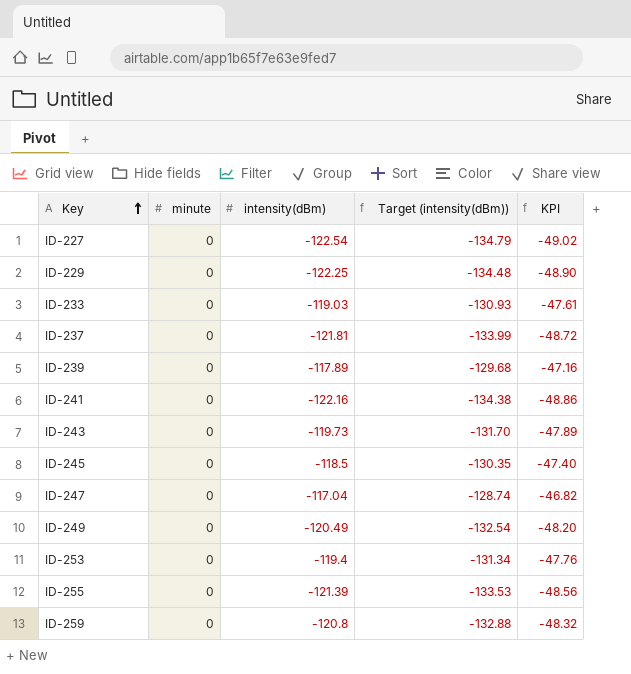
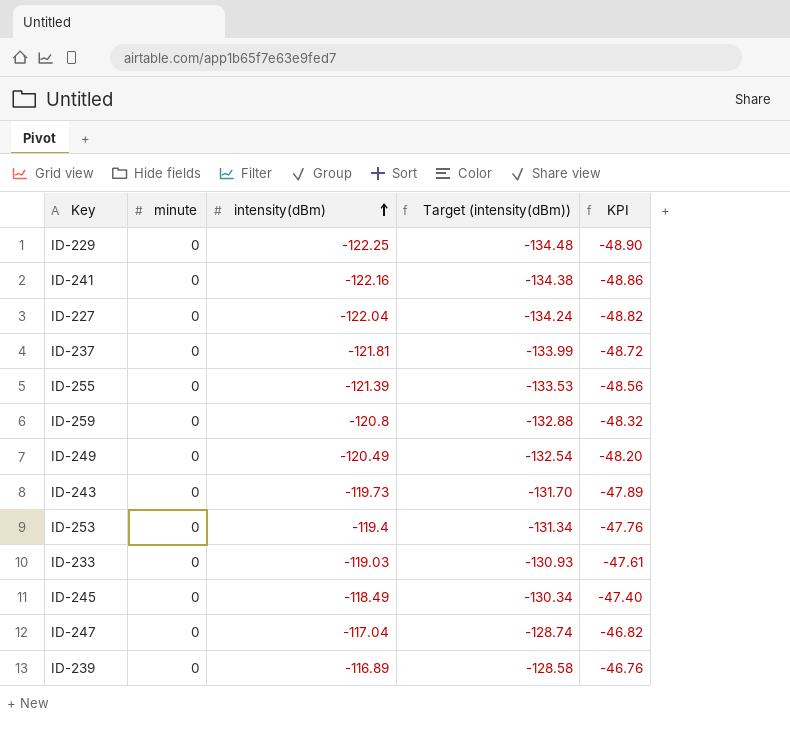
row order: Key ascending -> intensity(dBm) ascending
ID-227 | intensity(dBm): -122.54 -> -122.04
ID-227 | Target (intensity(dBm)): -134.79 -> -134.24
ID-227 | KPI: -49.02 -> -48.82
ID-245 | intensity(dBm): -118.5 -> -118.49
ID-245 | Target (intensity(dBm)): -130.35 -> -130.34
ID-239 | intensity(dBm): -117.89 -> -116.89
ID-239 | Target (intensity(dBm)): -129.68 -> -128.58
ID-239 | KPI: -47.16 -> -46.76

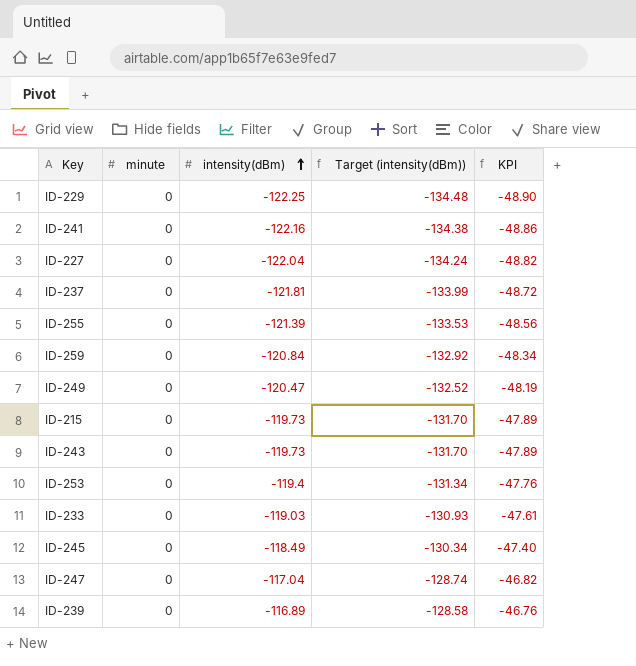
ID-259 | intensity(dBm): -120.8 -> -120.84
ID-259 | Target (intensity(dBm)): -132.88 -> -132.92
ID-259 | KPI: -48.32 -> -48.34
ID-249 | intensity(dBm): -120.49 -> -120.47
ID-249 | Target (intensity(dBm)): -132.54 -> -132.52
ID-249 | KPI: -48.20 -> -48.19
row ID-215: none -> 0 | -119.73 | -131.70 | -47.89

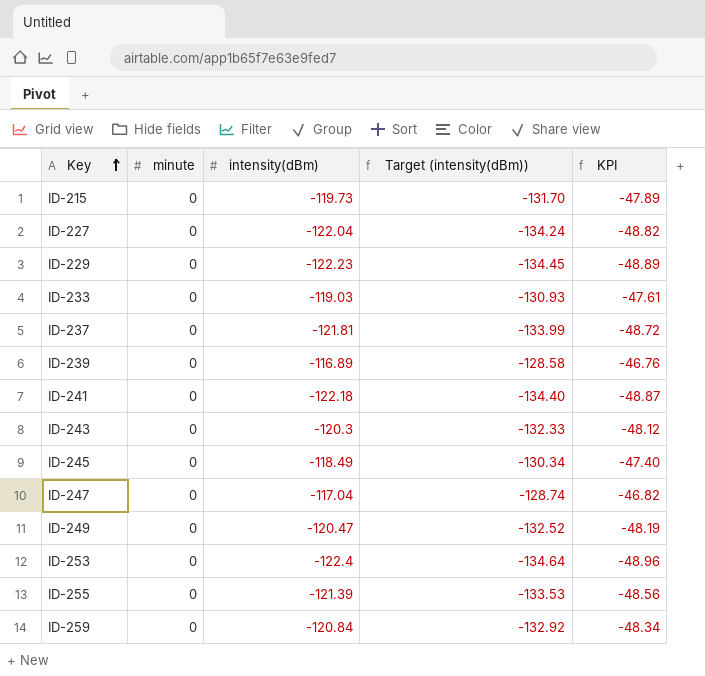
row order: intensity(dBm) ascending -> Key ascending
ID-229 | intensity(dBm): -122.25 -> -122.23
ID-229 | Target (intensity(dBm)): -134.48 -> -134.45
ID-229 | KPI: -48.90 -> -48.89
ID-241 | intensity(dBm): -122.16 -> -122.18
ID-241 | Target (intensity(dBm)): -134.38 -> -134.40
ID-241 | KPI: -48.86 -> -48.87
ID-243 | intensity(dBm): -119.73 -> -120.3
ID-243 | Target (intensity(dBm)): -131.70 -> -132.33
ID-243 | KPI: -47.89 -> -48.12
ID-253 | intensity(dBm): -119.4 -> -122.4
ID-253 | Target (intensity(dBm)): -131.34 -> -134.64
ID-253 | KPI: -47.76 -> -48.96

